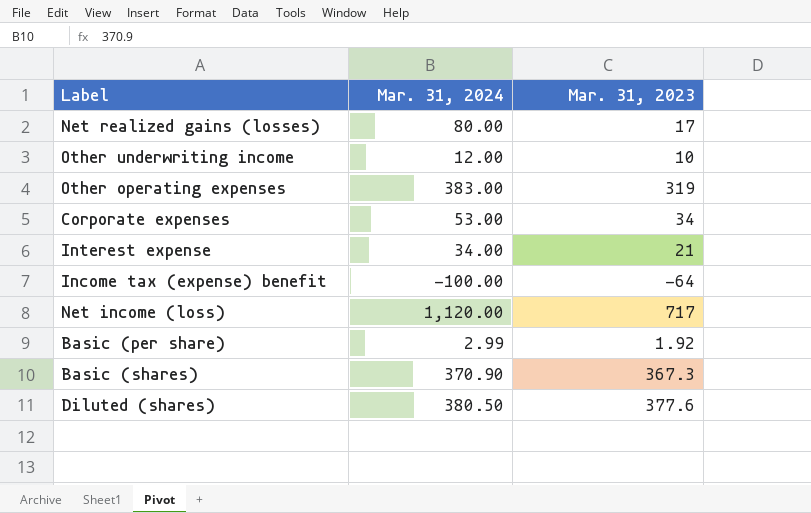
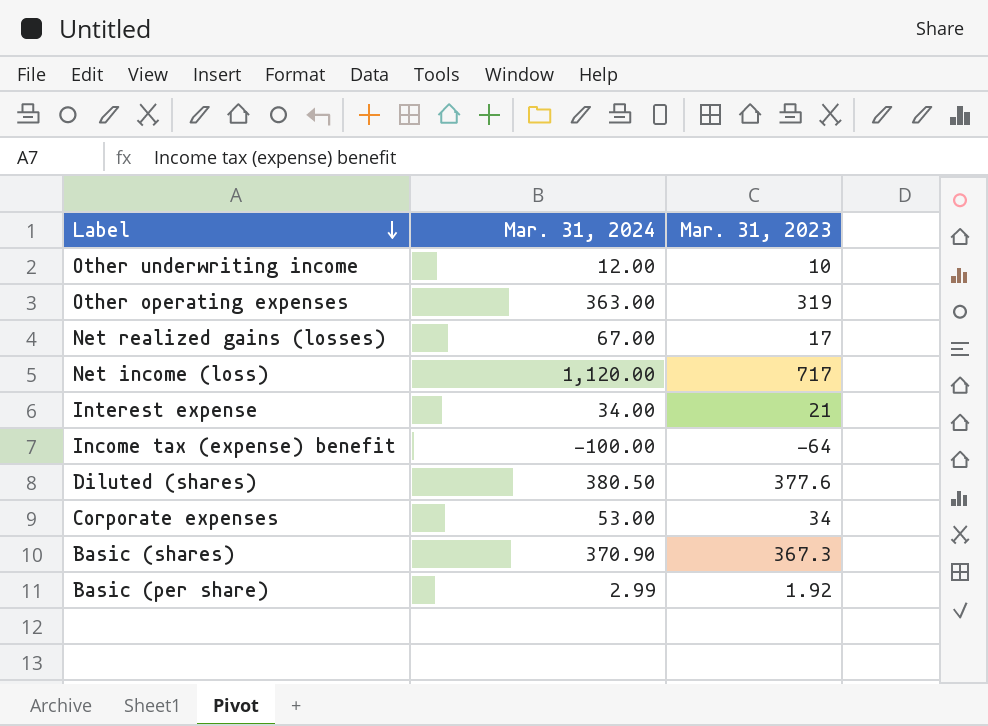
row order: none -> Label descending
Other operating expenses | Mar. 31, 2024: 383.00 -> 363.00
Net realized gains (losses) | Mar. 31, 2024: 80.00 -> 67.00

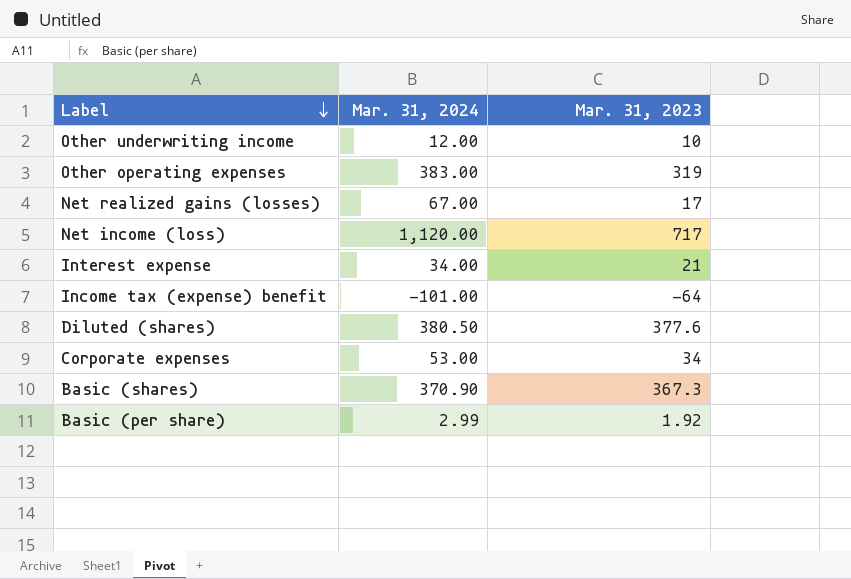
Other operating expenses | Mar. 31, 2024: 363.00 -> 383.00
Income tax (expense) benefit | Mar. 31, 2024: -100.00 -> -101.00

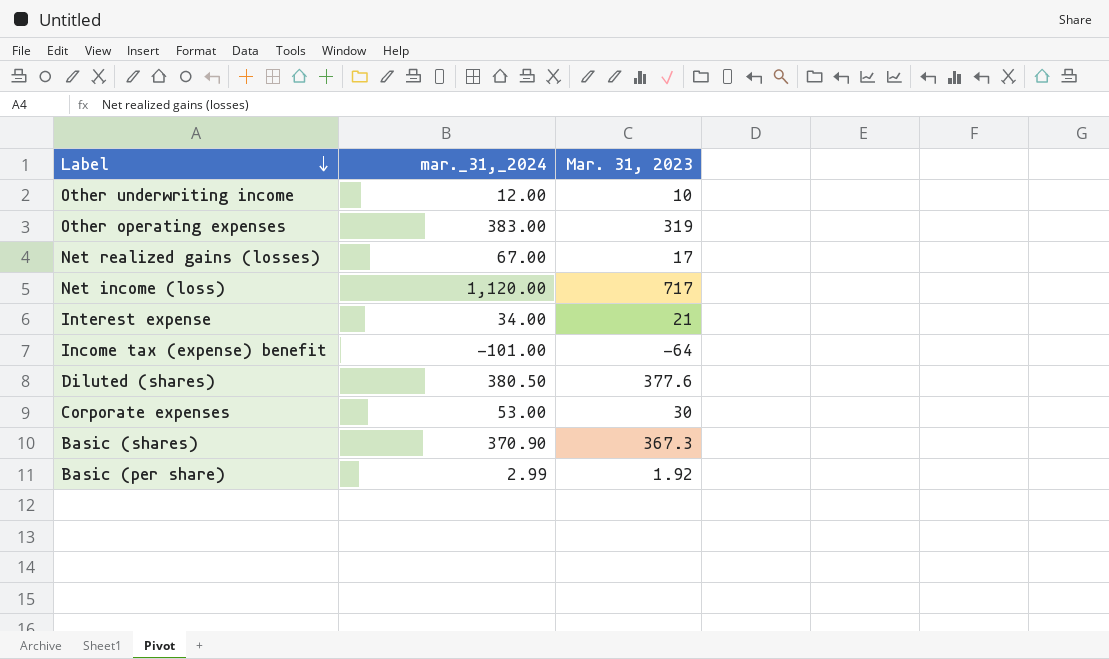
column name: Mar. 31, 2024 -> mar._31,_2024
Corporate expenses | Mar. 31, 2023: 34 -> 30

